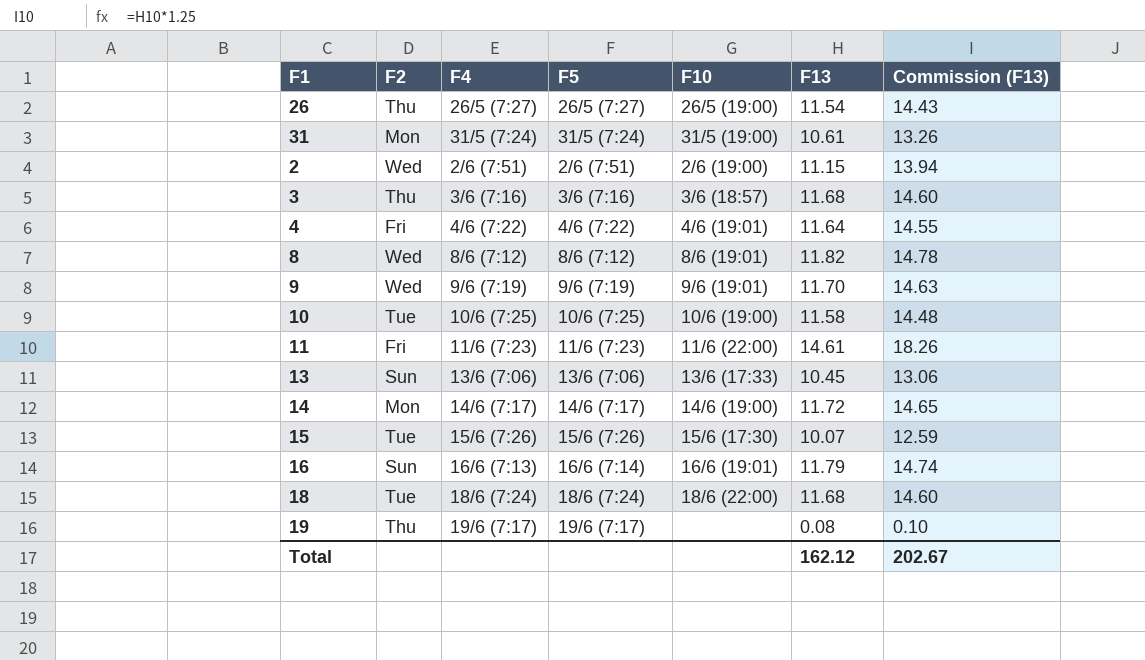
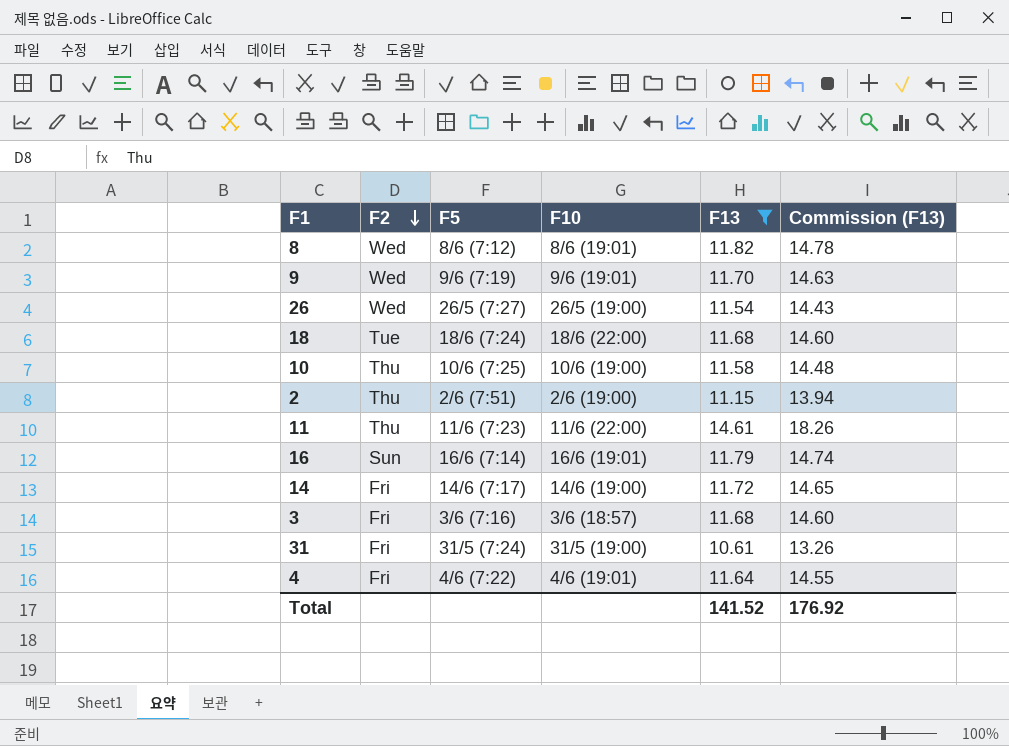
filter: none -> F13 >= 10.61
row order: none -> F2 descending
column F4 | position: 3 -> none
26 | F2: Thu -> Wed
10 | F2: Tue -> Thu
2 | F2: Wed -> Thu
11 | F2: Fri -> Thu
14 | F2: Mon -> Fri
3 | F2: Thu -> Fri
31 | F2: Mon -> Fri
Total | F13: 162.12 -> 141.52
Total | Commission (F13): 202.67 -> 176.92

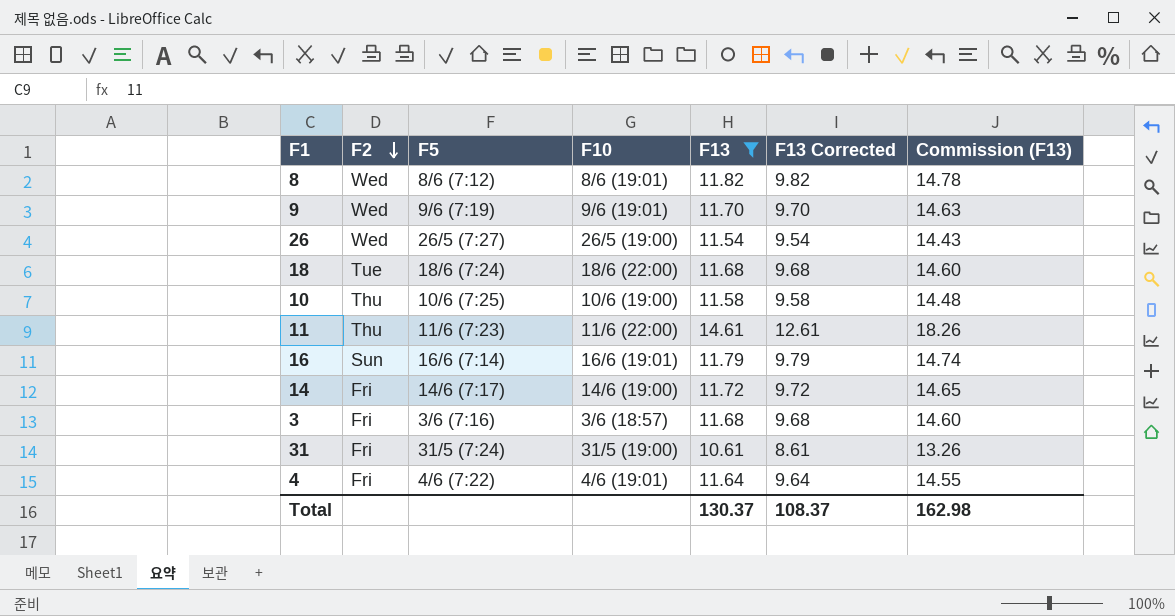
column F13 Corrected | formula: none -> [F13] - 2
row 2: Thu | 2/6 (7:51) | 2/6 (19:00) | 11.15 | 13.94 -> none
Total | F13: 141.52 -> 130.37
Total | Commission (F13): 176.92 -> 162.98

